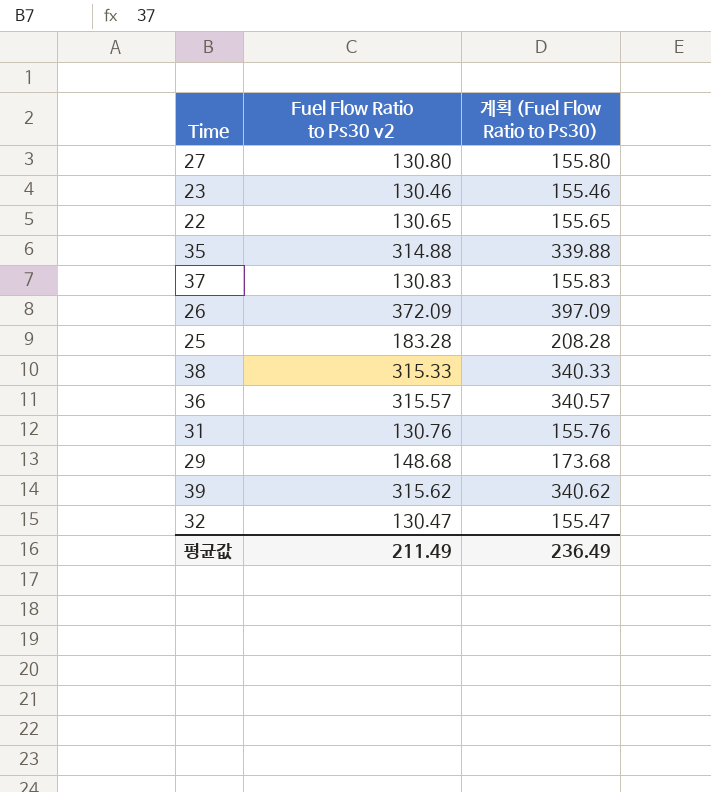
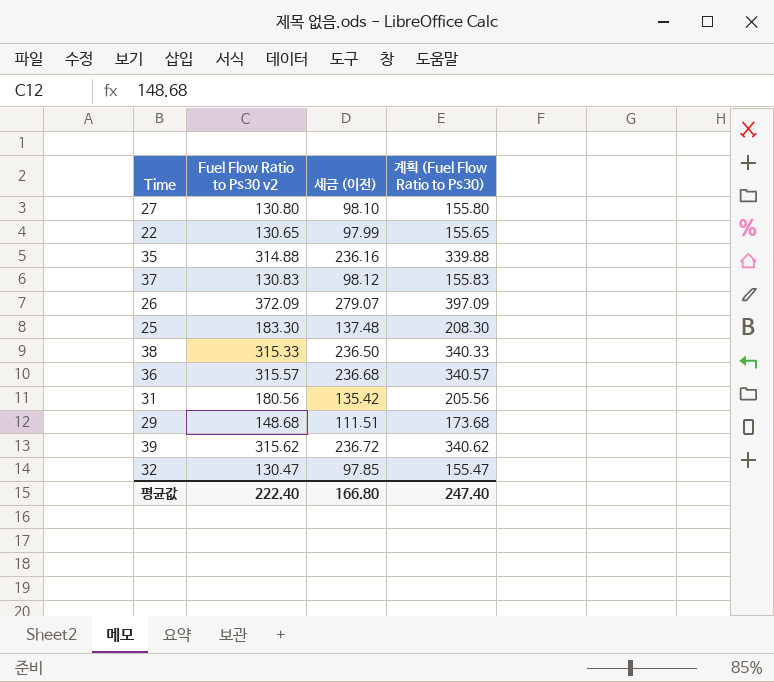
column 세금 (이전) | formula: none -> [Fuel Flow Ratio to Ps30 v2] * 0.75
row 23: 130.46 | 155.46 -> none
25 | Fuel Flow Ratio to Ps30 v2: 183.28 -> 183.30
25 | 계획 (Fuel Flow Ratio to Ps30): 208.28 -> 208.30
31 | Fuel Flow Ratio to Ps30 v2: 130.76 -> 180.56
31 | 계획 (Fuel Flow Ratio to Ps30): 155.76 -> 205.56
평균값 | Fuel Flow Ratio to Ps30 v2: 211.49 -> 222.40
평균값 | 계획 (Fuel Flow Ratio to Ps30): 236.49 -> 247.40

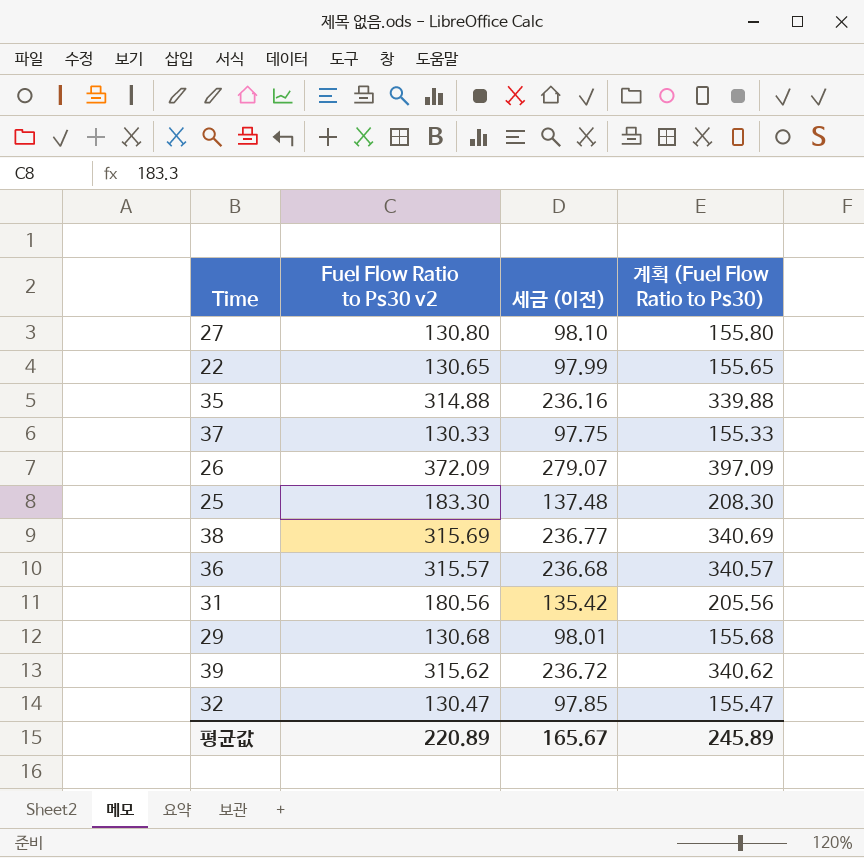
37 | Fuel Flow Ratio to Ps30 v2: 130.83 -> 130.33
37 | 세금 (이전): 98.12 -> 97.75
37 | 계획 (Fuel Flow Ratio to Ps30): 155.83 -> 155.33
38 | Fuel Flow Ratio to Ps30 v2: 315.33 -> 315.69
38 | 세금 (이전): 236.50 -> 236.77
38 | 계획 (Fuel Flow Ratio to Ps30): 340.33 -> 340.69
29 | Fuel Flow Ratio to Ps30 v2: 148.68 -> 130.68
29 | 세금 (이전): 111.51 -> 98.01
29 | 계획 (Fuel Flow Ratio to Ps30): 173.68 -> 155.68
평균값 | Fuel Flow Ratio to Ps30 v2: 222.40 -> 220.89
평균값 | 세금 (이전): 166.80 -> 165.67
평균값 | 계획 (Fuel Flow Ratio to Ps30): 247.40 -> 245.89

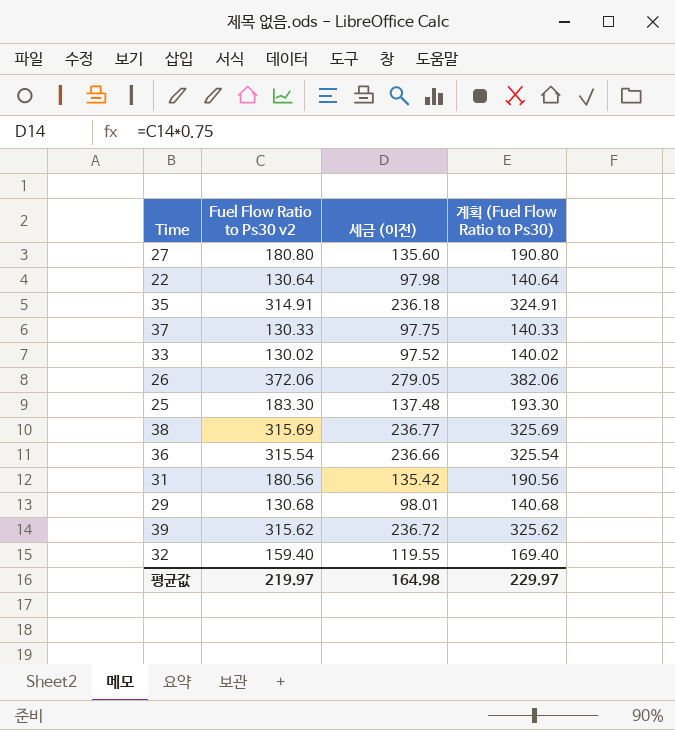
column 계획 (Fuel Flow Ratio to Ps30) | formula: [Fuel Flow Ratio to Ps30 v2] + 25 -> [Fuel Flow Ratio to Ps30 v2] + 10
27 | Fuel Flow Ratio to Ps30 v2: 130.80 -> 180.80
27 | 세금 (이전): 98.10 -> 135.60
22 | Fuel Flow Ratio to Ps30 v2: 130.65 -> 130.64
22 | 세금 (이전): 97.99 -> 97.98
35 | Fuel Flow Ratio to Ps30 v2: 314.88 -> 314.91
35 | 세금 (이전): 236.16 -> 236.18
row 33: none -> 130.02 | 97.52 | 140.02
26 | Fuel Flow Ratio to Ps30 v2: 372.09 -> 372.06
26 | 세금 (이전): 279.07 -> 279.05
36 | Fuel Flow Ratio to Ps30 v2: 315.57 -> 315.54
36 | 세금 (이전): 236.68 -> 236.66
32 | Fuel Flow Ratio to Ps30 v2: 130.47 -> 159.40
32 | 세금 (이전): 97.85 -> 119.55
평균값 | Fuel Flow Ratio to Ps30 v2: 220.89 -> 219.97
평균값 | 세금 (이전): 165.67 -> 164.98
평균값 | 계획 (Fuel Flow Ratio to Ps30): 245.89 -> 229.97

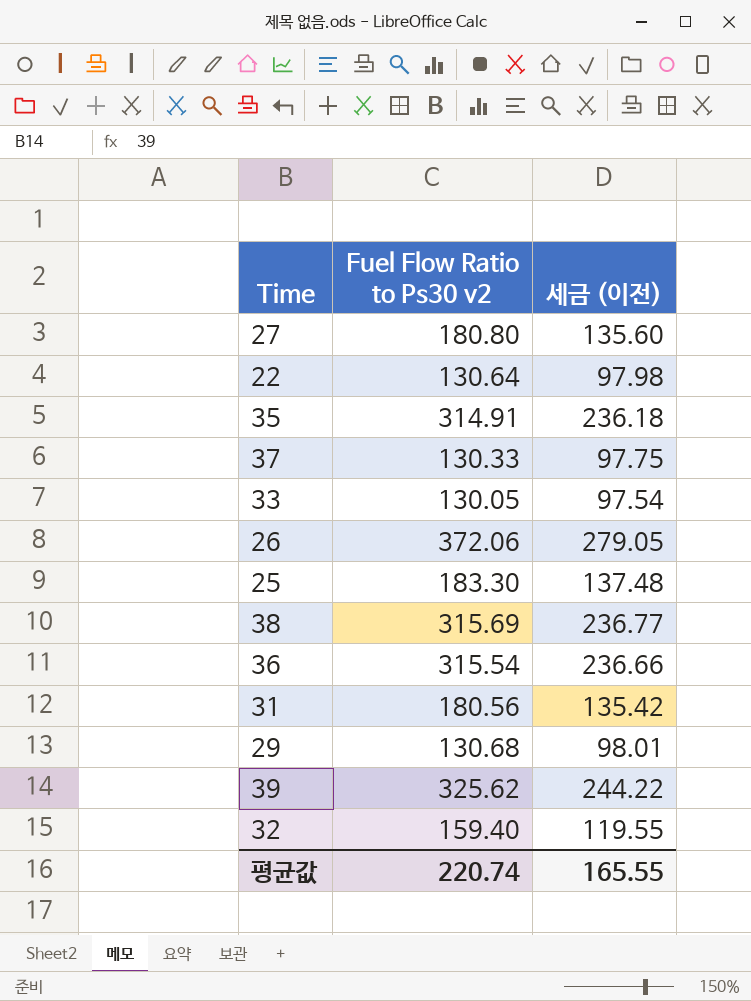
column 계획 (Fuel Flow Ratio to Ps30) | formula: [Fuel Flow Ratio to Ps30 v2] + 10 -> none
33 | Fuel Flow Ratio to Ps30 v2: 130.02 -> 130.05
33 | 세금 (이전): 97.52 -> 97.54
39 | Fuel Flow Ratio to Ps30 v2: 315.62 -> 325.62
39 | 세금 (이전): 236.72 -> 244.22
평균값 | Fuel Flow Ratio to Ps30 v2: 219.97 -> 220.74
평균값 | 세금 (이전): 164.98 -> 165.55

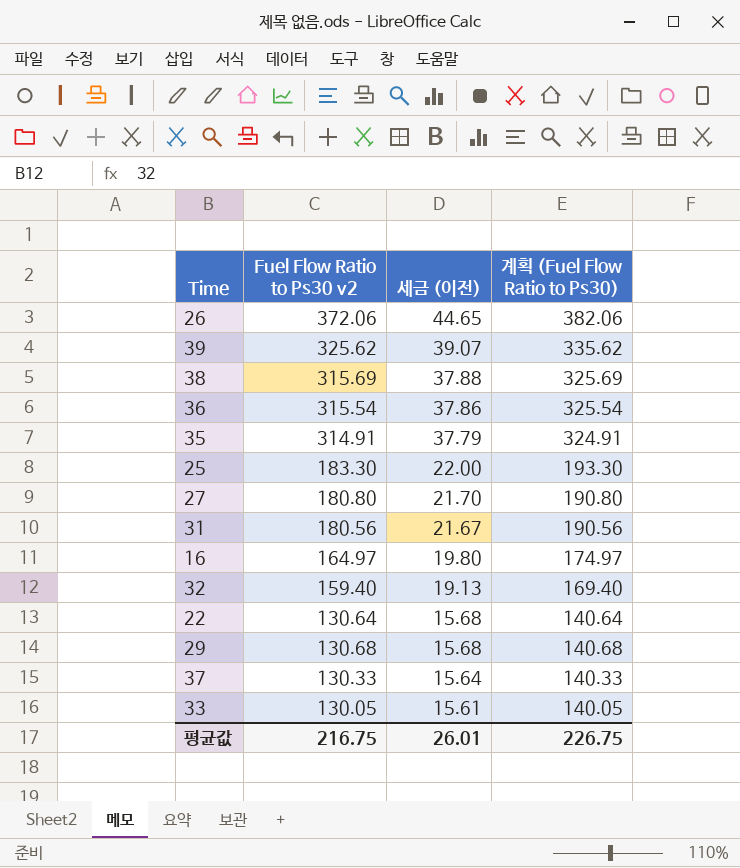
row order: none -> 세금 (이전) descending
column 세금 (이전) | formula: [Fuel Flow Ratio to Ps30 v2] * 0.75 -> [Fuel Flow Ratio to Ps30 v2] * 0.12
column 계획 (Fuel Flow Ratio to Ps30) | formula: none -> [Fuel Flow Ratio to Ps30 v2] + 10
row 16: none -> 164.97 | 19.80 | 174.97
평균값 | Fuel Flow Ratio to Ps30 v2: 220.74 -> 216.75
평균값 | 세금 (이전): 165.55 -> 26.01

